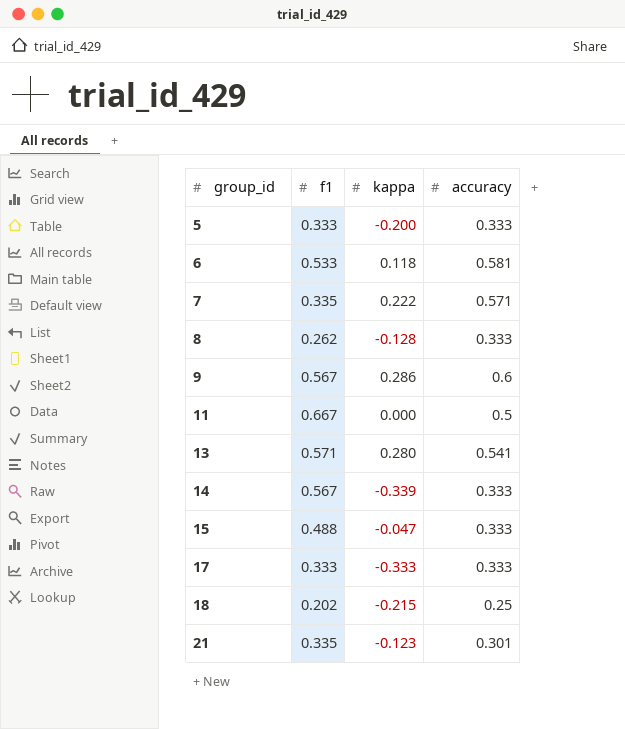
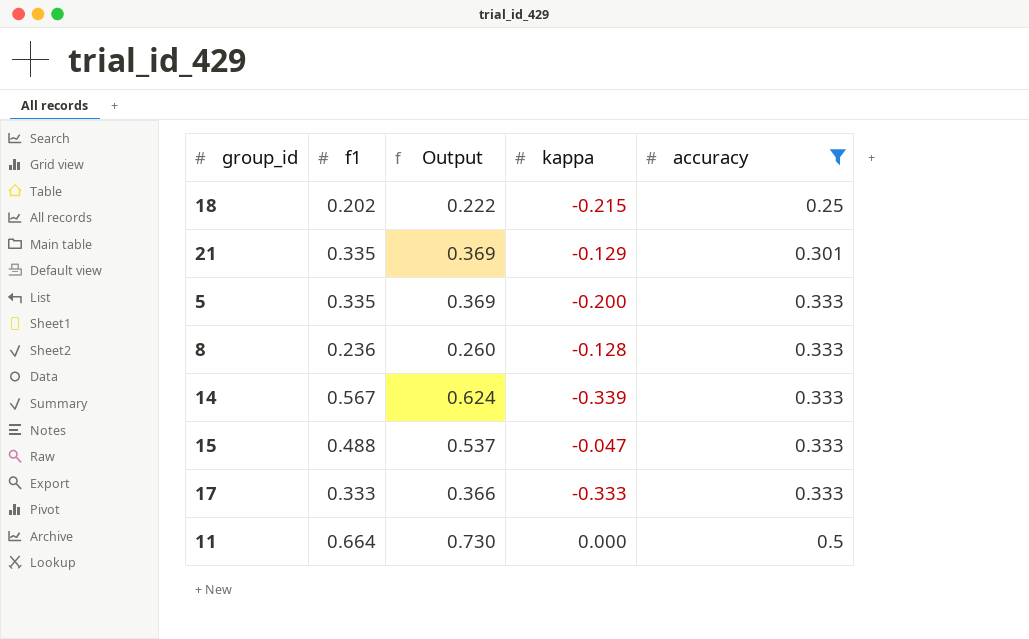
filter: none -> accuracy <= 0.5
row order: group_id ascending -> accuracy ascending
column Output | formula: none -> [f1] * 1.1
21 | kappa: -0.123 -> -0.129
5 | f1: 0.333 -> 0.335
8 | f1: 0.262 -> 0.236
11 | f1: 0.667 -> 0.664

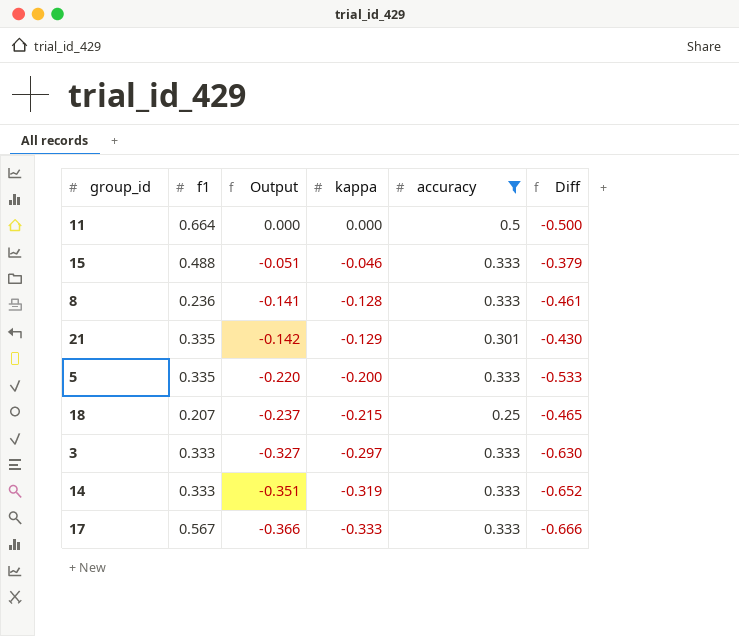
row order: accuracy ascending -> Output descending
column Output | formula: [f1] * 1.1 -> [kappa] * 1.1
column Diff | formula: none -> [kappa] - [accuracy]
15 | kappa: -0.047 -> -0.046
18 | f1: 0.202 -> 0.207
row 3: none -> 0.333 | -0.327 | -0.297 | 0.333 | -0.630
14 | f1: 0.567 -> 0.333
14 | kappa: -0.339 -> -0.319
17 | f1: 0.333 -> 0.567

